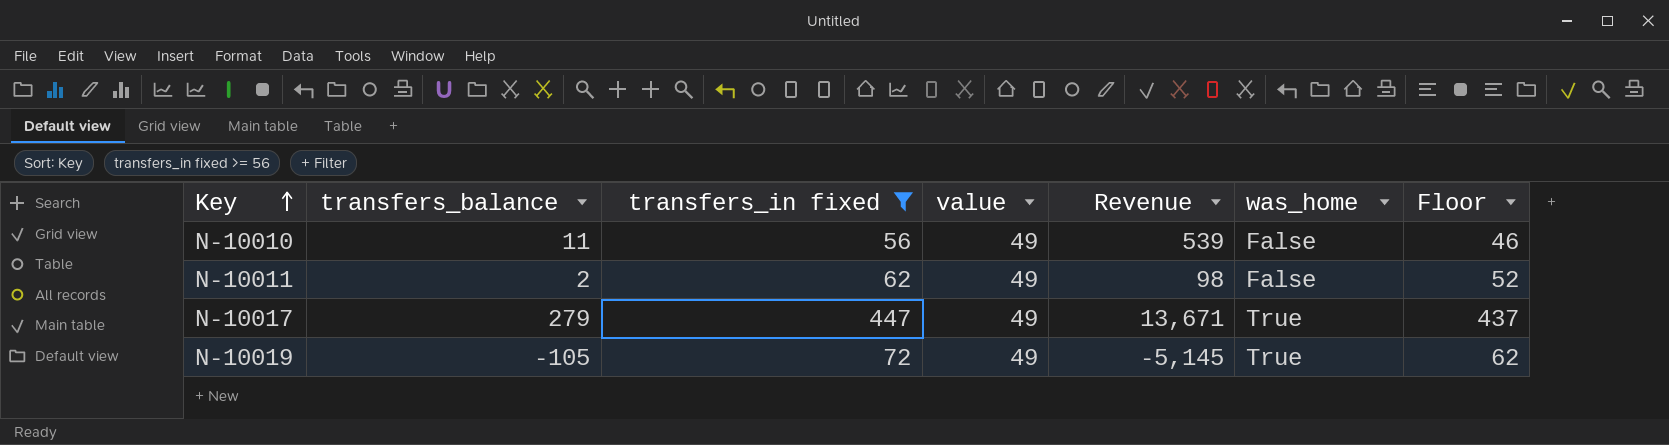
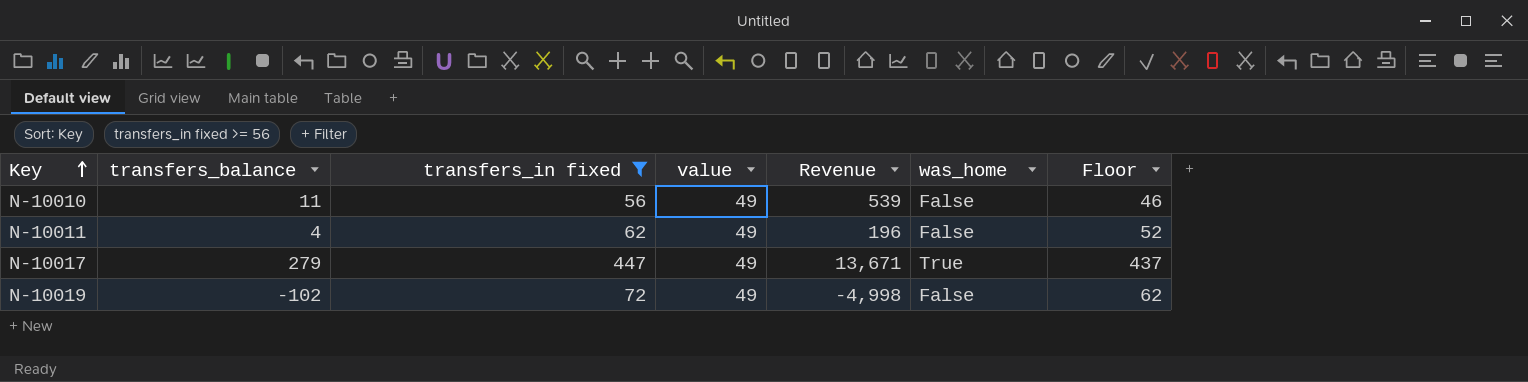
N-10011 | transfers_balance: 2 -> 4
N-10011 | Revenue: 98 -> 196
N-10019 | transfers_balance: -105 -> -102
N-10019 | Revenue: -5,145 -> -4,998
N-10019 | was_home: True -> False

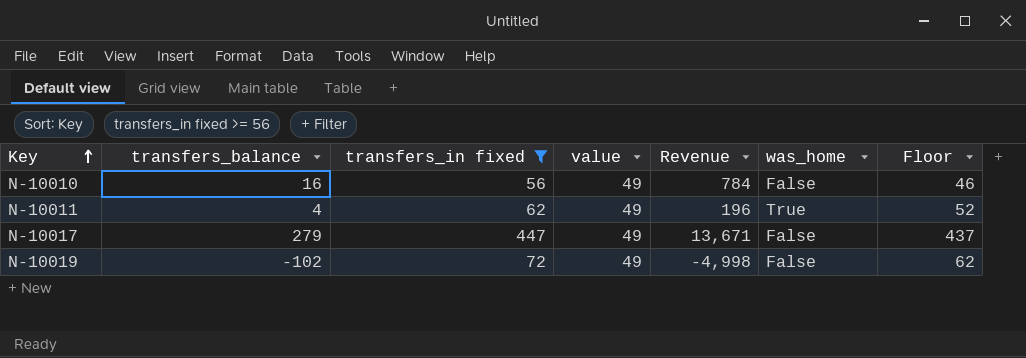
N-10010 | transfers_balance: 11 -> 16
N-10010 | Revenue: 539 -> 784
N-10011 | was_home: False -> True
N-10017 | was_home: True -> False

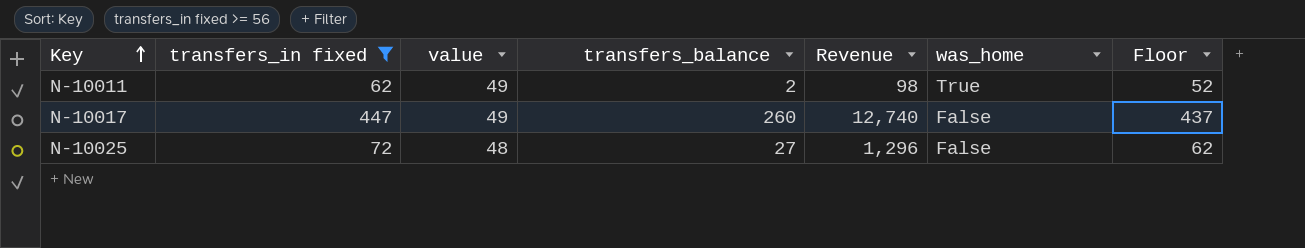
column transfers_balance | position: 2 -> 4
row N-10010: 16 | 56 | 49 | 784 | False | 46 -> none
row N-10019: -102 | 72 | 49 | -4,998 | False | 62 -> none
N-10011 | transfers_balance: 4 -> 2
N-10011 | Revenue: 196 -> 98
N-10017 | transfers_balance: 279 -> 260
N-10017 | Revenue: 13,671 -> 12,740
row N-10025: none -> 72 | 48 | 27 | 1,296 | False | 62

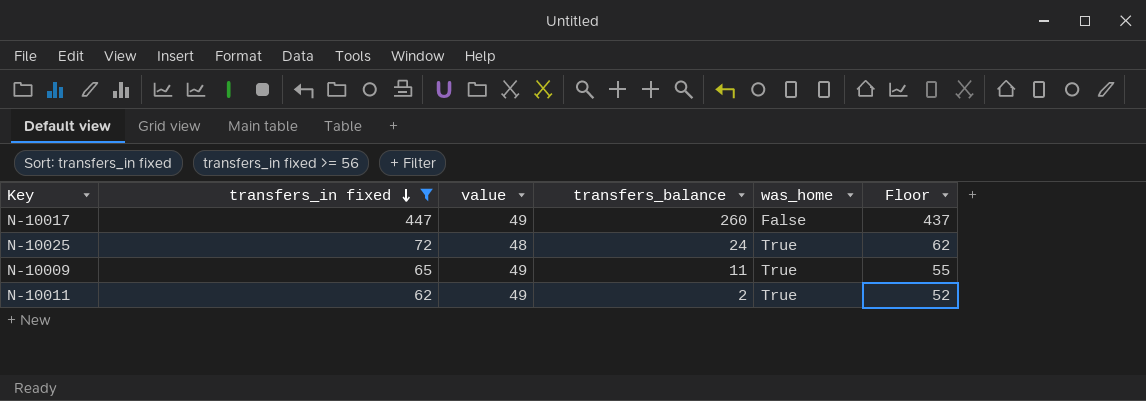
row order: Key ascending -> transfers_in fixed descending
column Revenue | formula: [value] * [transfers_balance] -> none
N-10025 | transfers_balance: 27 -> 24
N-10025 | was_home: False -> True
row N-10009: none -> 65 | 49 | 11 | True | 55

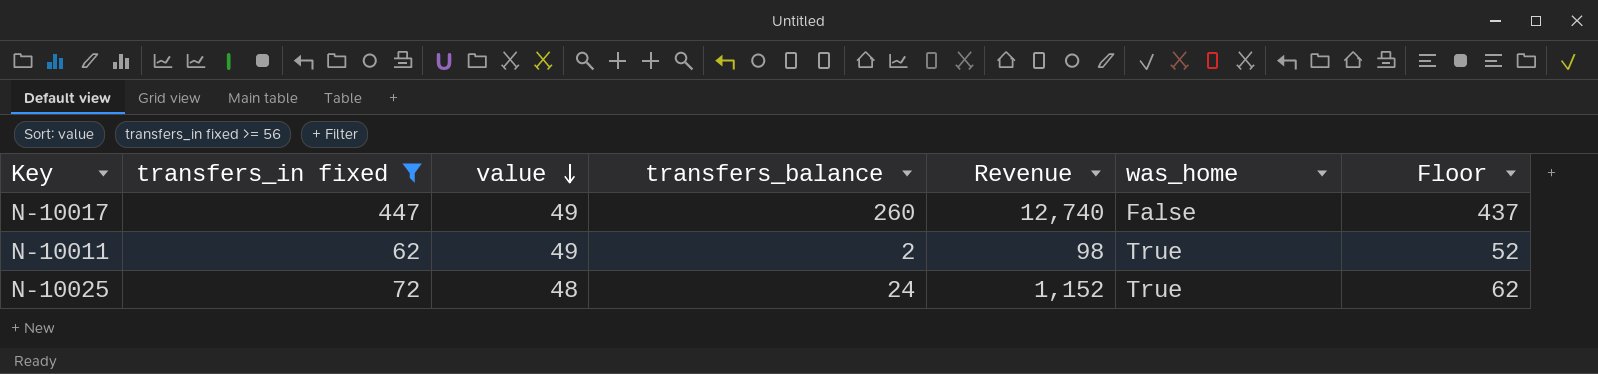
row order: transfers_in fixed descending -> value descending
column Revenue | formula: none -> [value] * [transfers_balance]
row N-10009: 65 | 49 | 11 | True | 55 -> none

